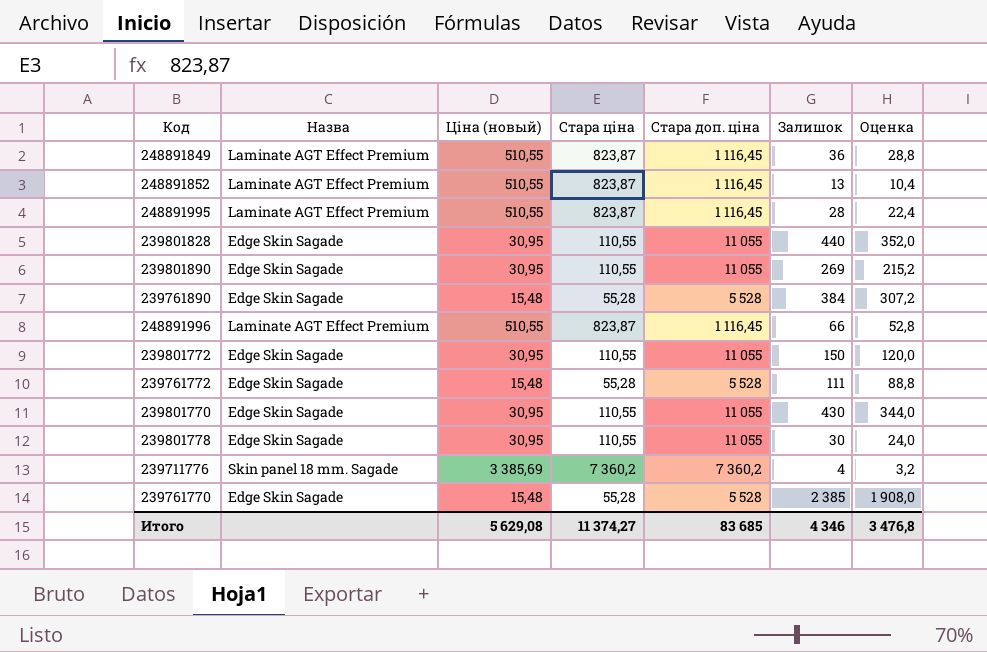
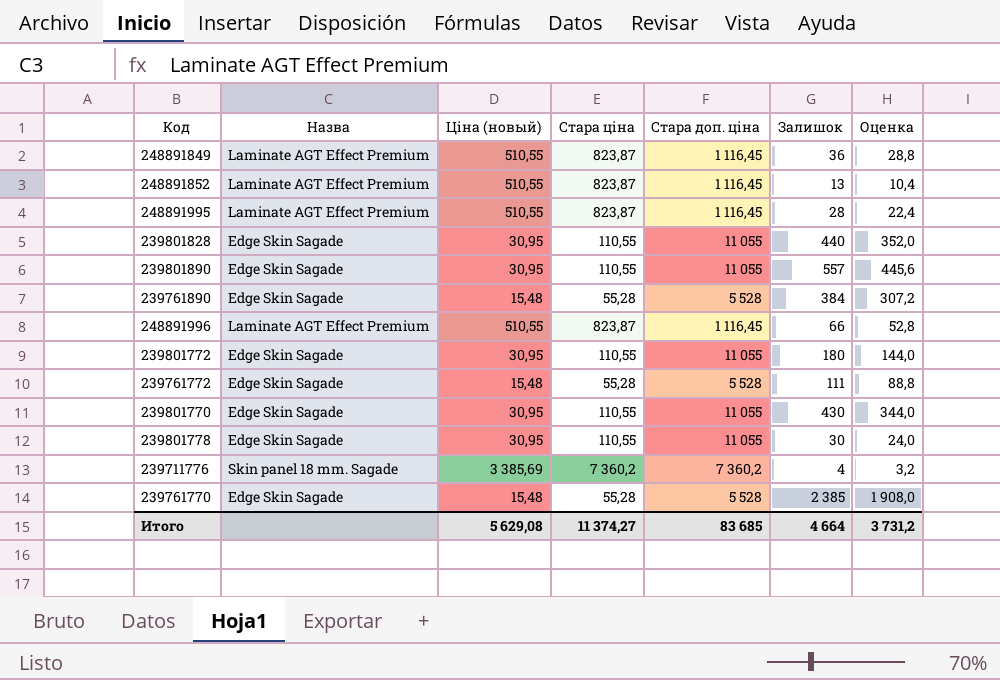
239801890 | Залишок: 269 -> 557
239801890 | Оценка: 215,2 -> 445,6
239801772 | Залишок: 150 -> 180
239801772 | Оценка: 120,0 -> 144,0
Итого | Залишок: 4 346 -> 4 664
Итого | Оценка: 3 476,8 -> 3 731,2

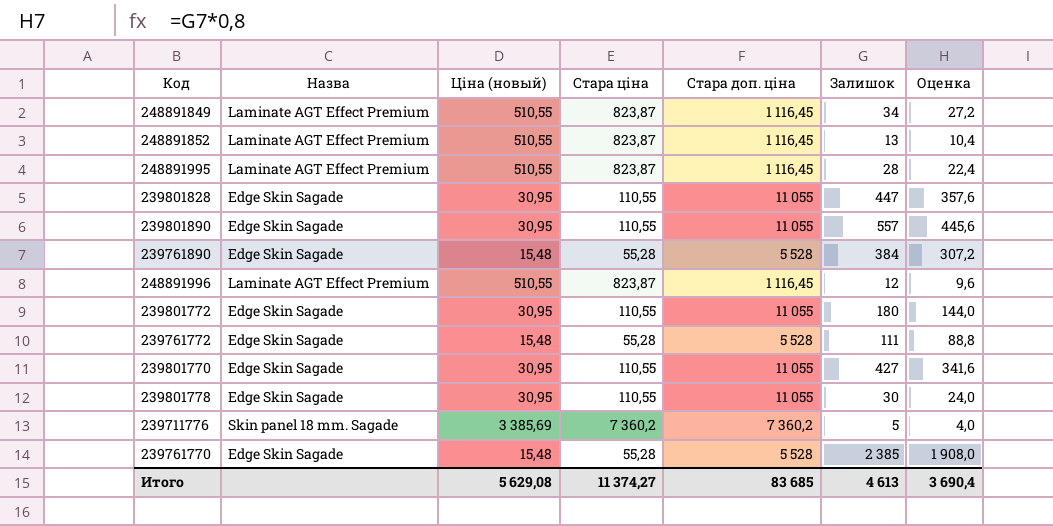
248891849 | Залишок: 36 -> 34
248891849 | Оценка: 28,8 -> 27,2
239801828 | Залишок: 440 -> 447
239801828 | Оценка: 352,0 -> 357,6
248891996 | Залишок: 66 -> 12
248891996 | Оценка: 52,8 -> 9,6
239801770 | Залишок: 430 -> 427
239801770 | Оценка: 344,0 -> 341,6
239711776 | Залишок: 4 -> 5
239711776 | Оценка: 3,2 -> 4,0
Итого | Залишок: 4 664 -> 4 613
Итого | Оценка: 3 731,2 -> 3 690,4

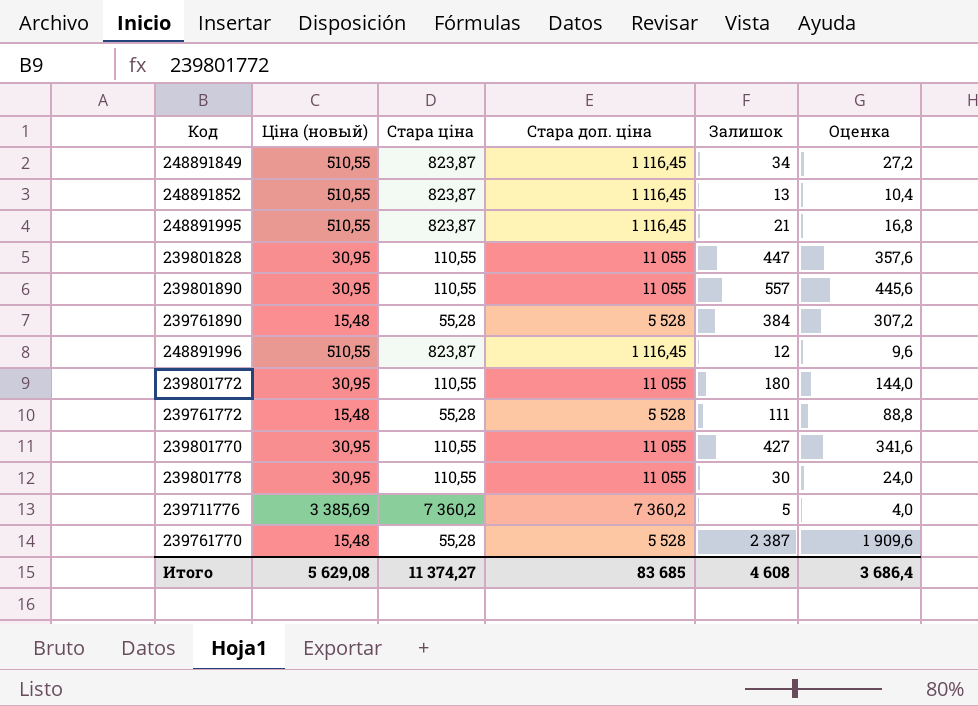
column Назва | position: 2 -> none
248891995 | Залишок: 28 -> 21
248891995 | Оценка: 22,4 -> 16,8
239761770 | Залишок: 2 385 -> 2 387
239761770 | Оценка: 1 908,0 -> 1 909,6
Итого | Залишок: 4 613 -> 4 608
Итого | Оценка: 3 690,4 -> 3 686,4

